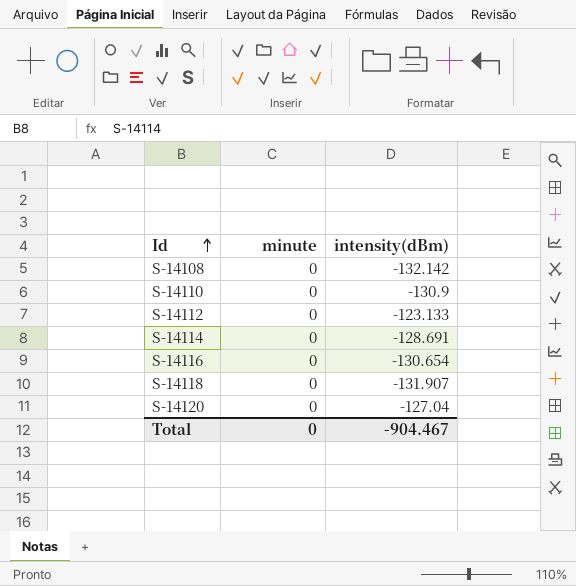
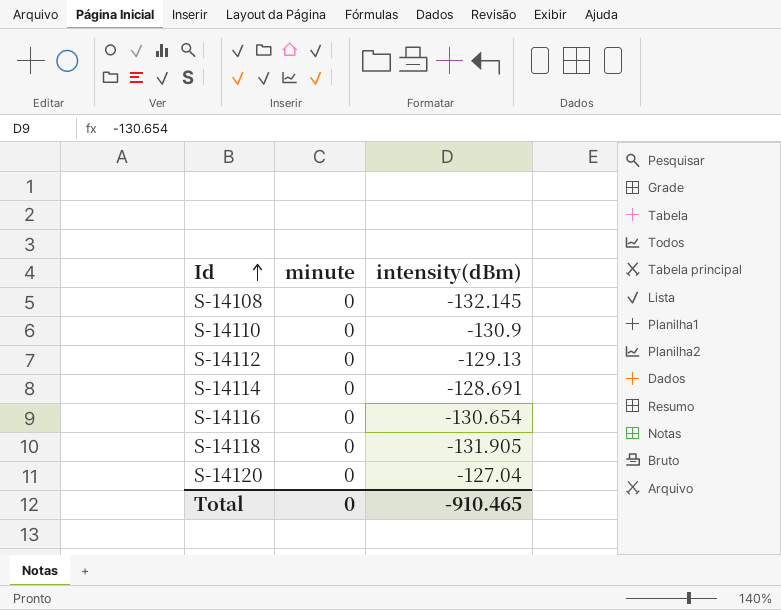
S-14108 | intensity(dBm): -132.142 -> -132.145
S-14112 | intensity(dBm): -123.133 -> -129.13
S-14118 | intensity(dBm): -131.907 -> -131.905
Total | intensity(dBm): -904.467 -> -910.465

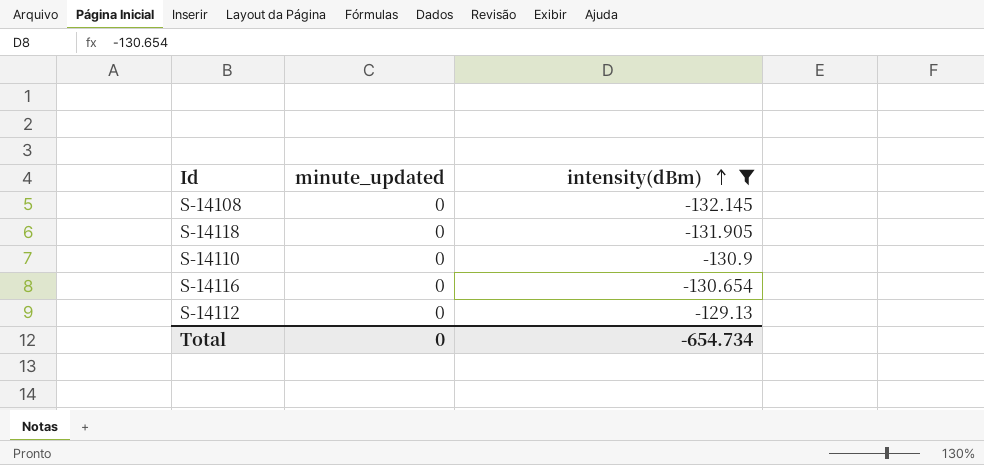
filter: none -> intensity(dBm) <= -129.13
row order: Id ascending -> intensity(dBm) ascending
column name: minute -> minute_updated
Total | intensity(dBm): -910.465 -> -654.734

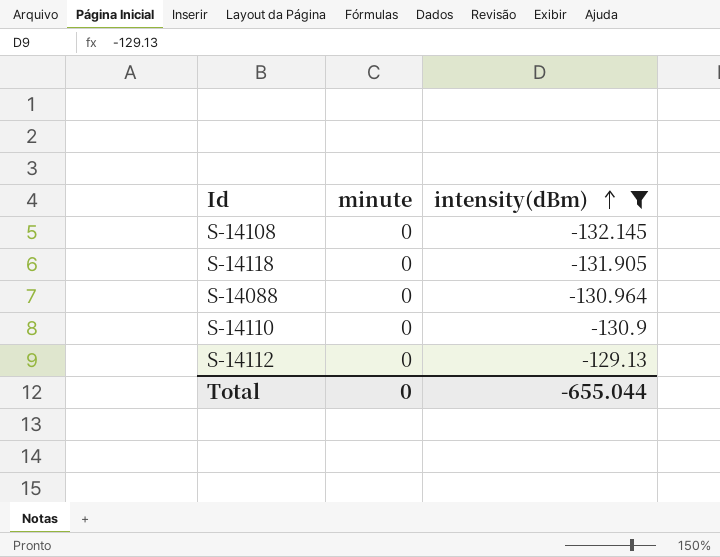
column name: minute_updated -> minute
row S-14116: 0 | -130.654 -> none
row S-14088: none -> 0 | -130.964
Total | intensity(dBm): -654.734 -> -655.044

